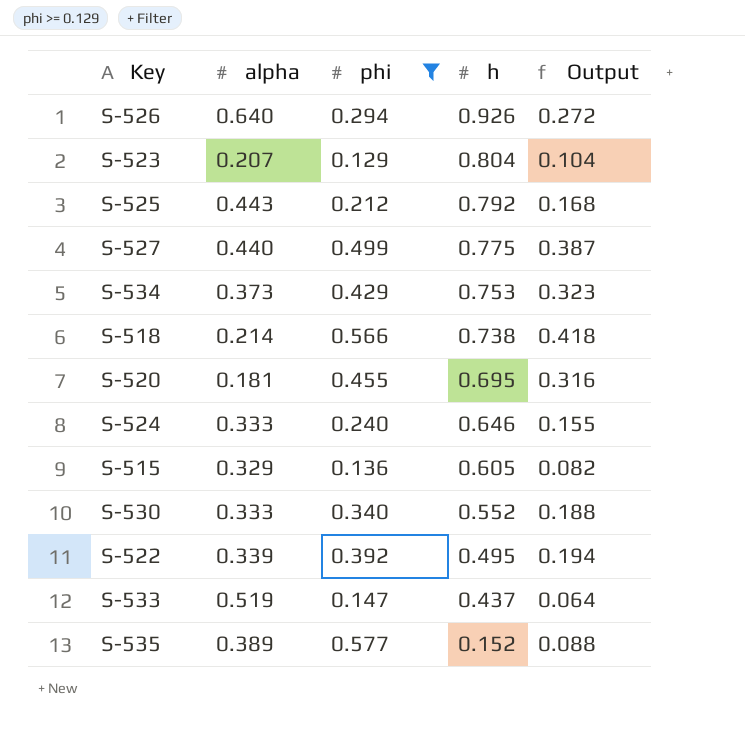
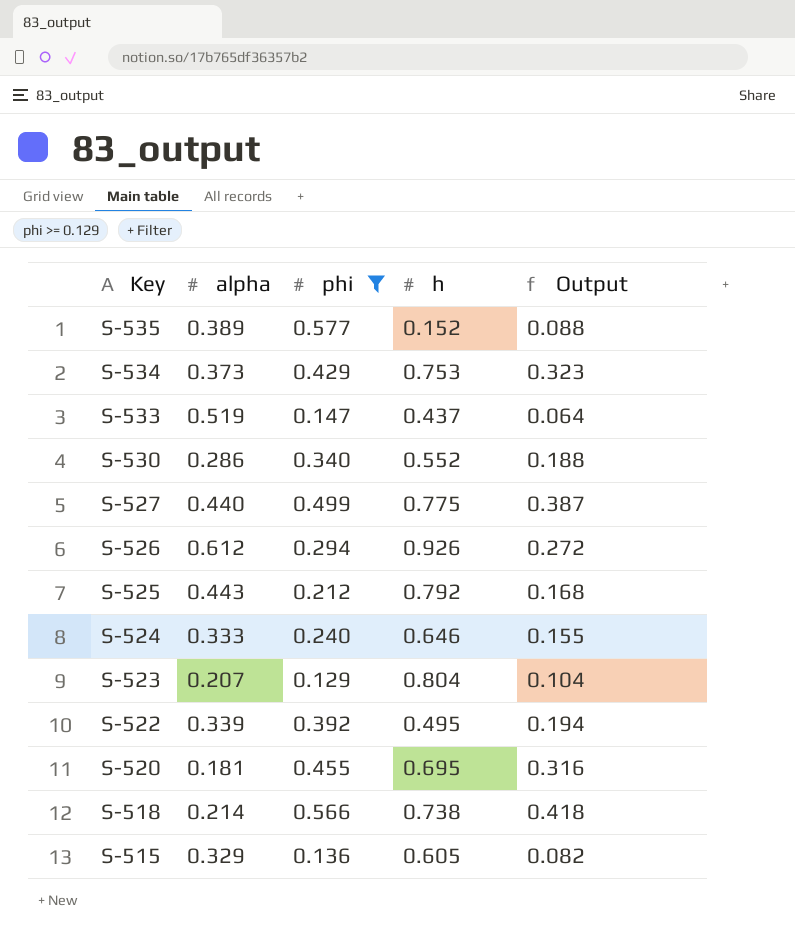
row order: h descending -> Key descending
S-530 | alpha: 0.333 -> 0.286
S-526 | alpha: 0.640 -> 0.612

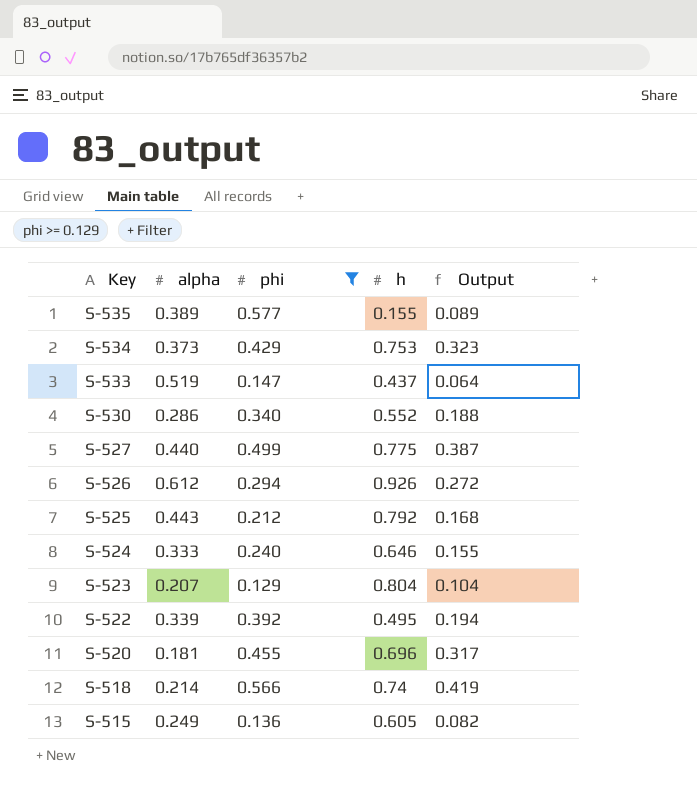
S-535 | h: 0.152 -> 0.155
S-535 | Output: 0.088 -> 0.089
S-520 | h: 0.695 -> 0.696
S-520 | Output: 0.316 -> 0.317
S-518 | h: 0.738 -> 0.74
S-518 | Output: 0.418 -> 0.419
S-515 | alpha: 0.329 -> 0.249

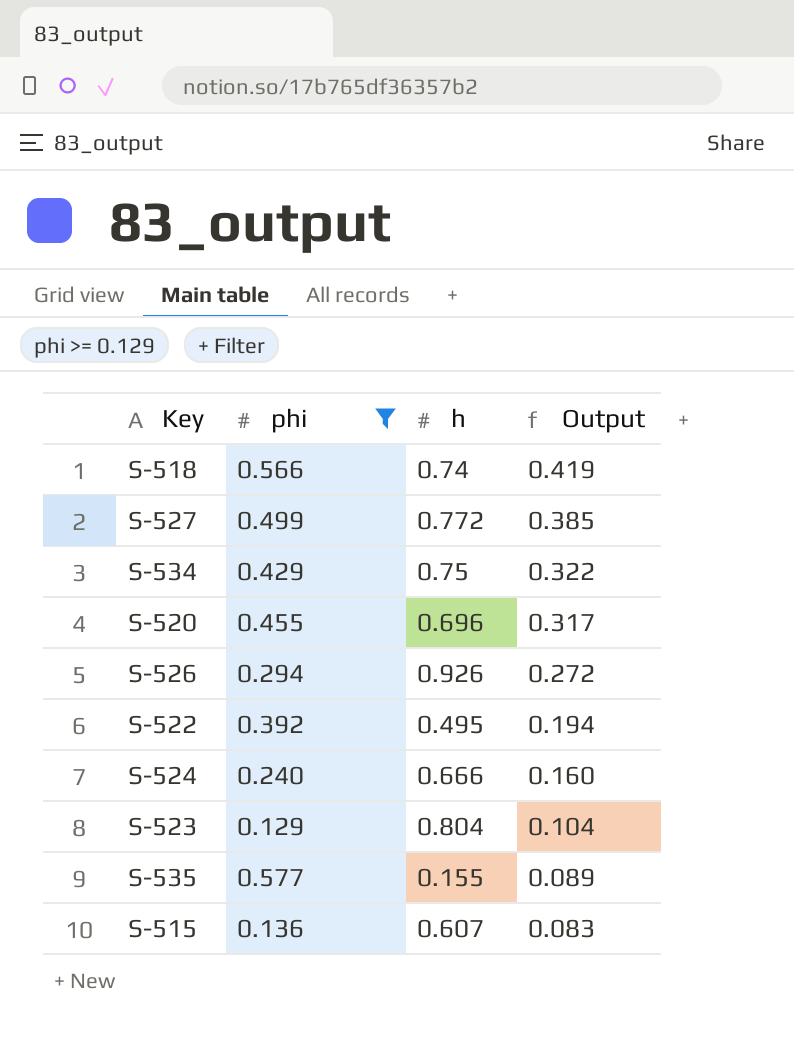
row order: Key descending -> Output descending
column alpha | position: 2 -> none
row S-533: 0.519 | 0.147 | 0.437 | 0.064 -> none
row S-530: 0.286 | 0.340 | 0.552 | 0.188 -> none
row S-525: 0.443 | 0.212 | 0.792 | 0.168 -> none
S-527 | h: 0.775 -> 0.772
S-527 | Output: 0.387 -> 0.385
S-534 | h: 0.753 -> 0.75
S-534 | Output: 0.323 -> 0.322
S-524 | h: 0.646 -> 0.666
S-524 | Output: 0.155 -> 0.160
S-515 | h: 0.605 -> 0.607
S-515 | Output: 0.082 -> 0.083

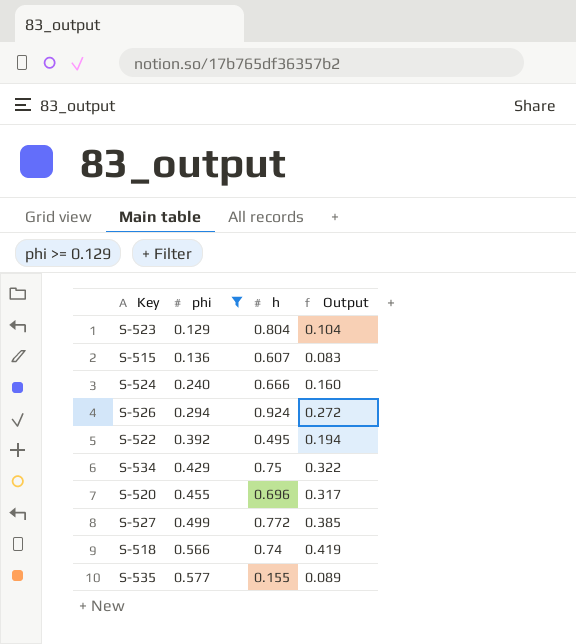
row order: Output descending -> phi ascending
S-526 | h: 0.926 -> 0.924

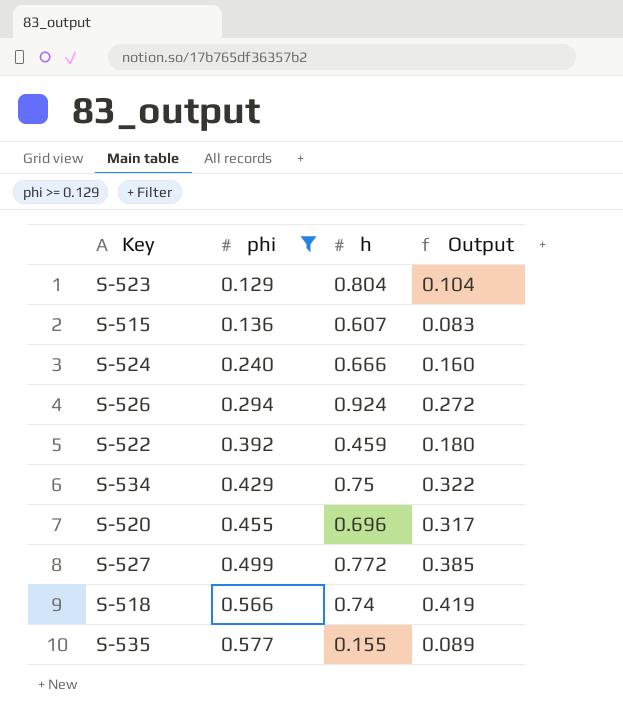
S-522 | h: 0.495 -> 0.459
S-522 | Output: 0.194 -> 0.180

